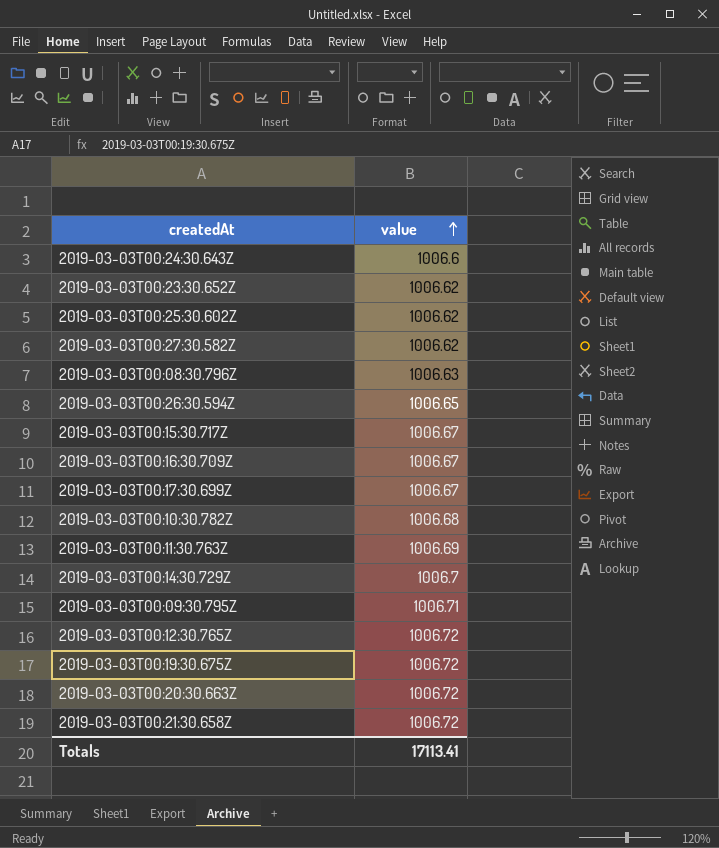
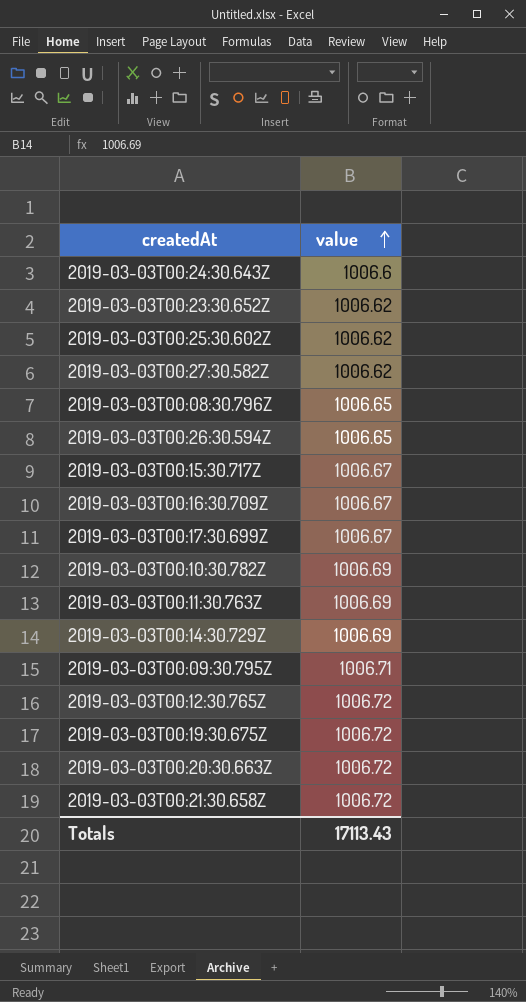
2019-03-03T00:08:30.796Z | value: 1006.63 -> 1006.65
2019-03-03T00:10:30.782Z | value: 1006.68 -> 1006.69
2019-03-03T00:14:30.729Z | value: 1006.7 -> 1006.69
Totals | value: 17113.41 -> 17113.43

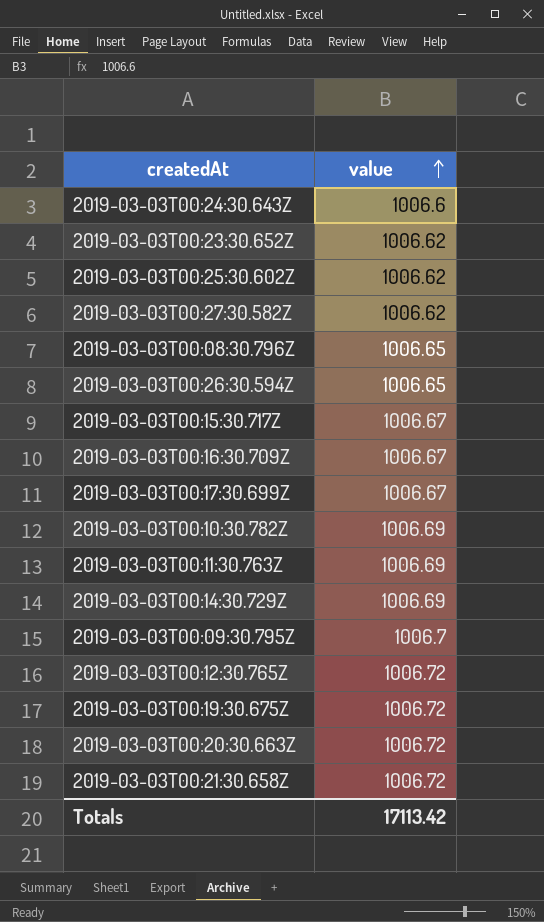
2019-03-03T00:09:30.795Z | value: 1006.71 -> 1006.7
Totals | value: 17113.43 -> 17113.42

